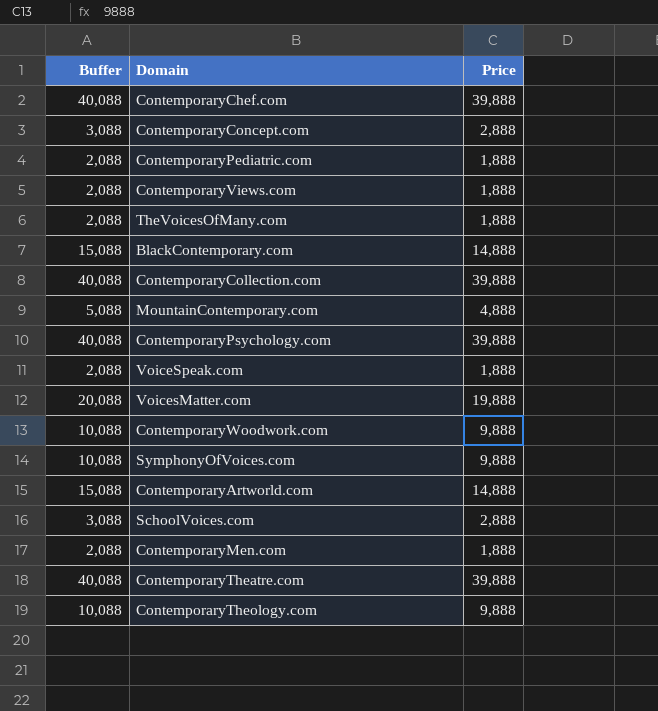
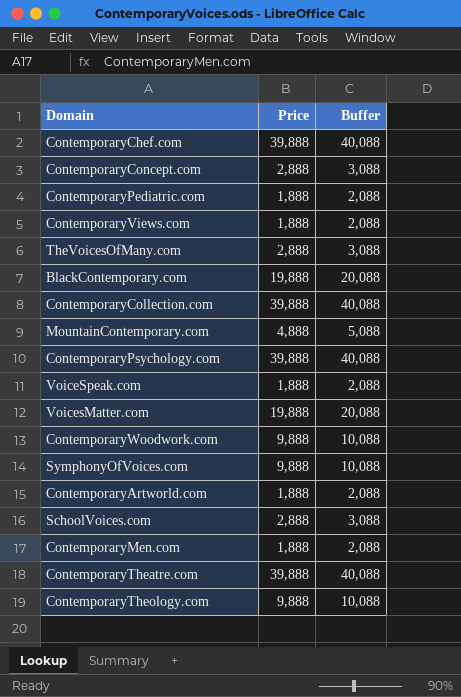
column Buffer | position: 1 -> 3
TheVoicesOfMany.com | Price: 1,888 -> 2,888
TheVoicesOfMany.com | Buffer: 2,088 -> 3,088
BlackContemporary.com | Price: 14,888 -> 19,888
BlackContemporary.com | Buffer: 15,088 -> 20,088
ContemporaryArtworld.com | Price: 14,888 -> 1,888
ContemporaryArtworld.com | Buffer: 15,088 -> 2,088

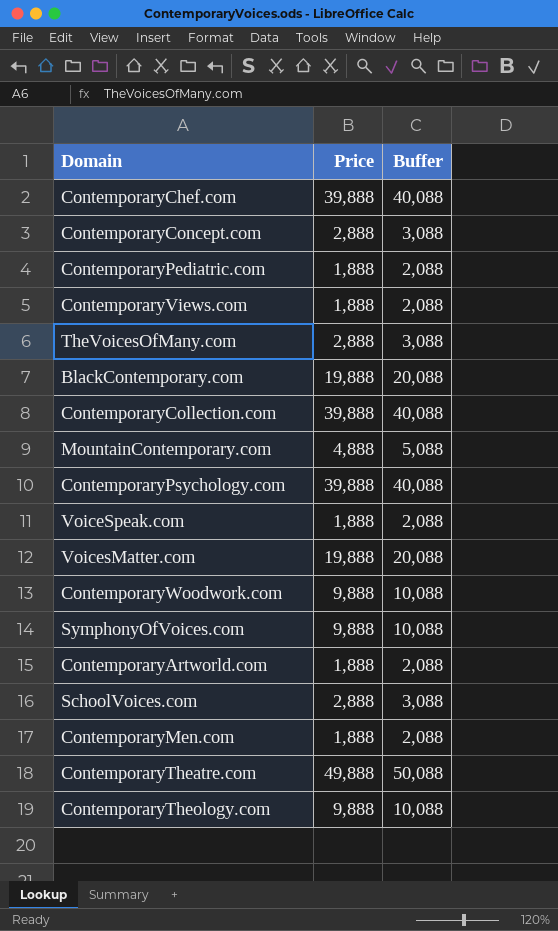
ContemporaryTheatre.com | Price: 39,888 -> 49,888
ContemporaryTheatre.com | Buffer: 40,088 -> 50,088

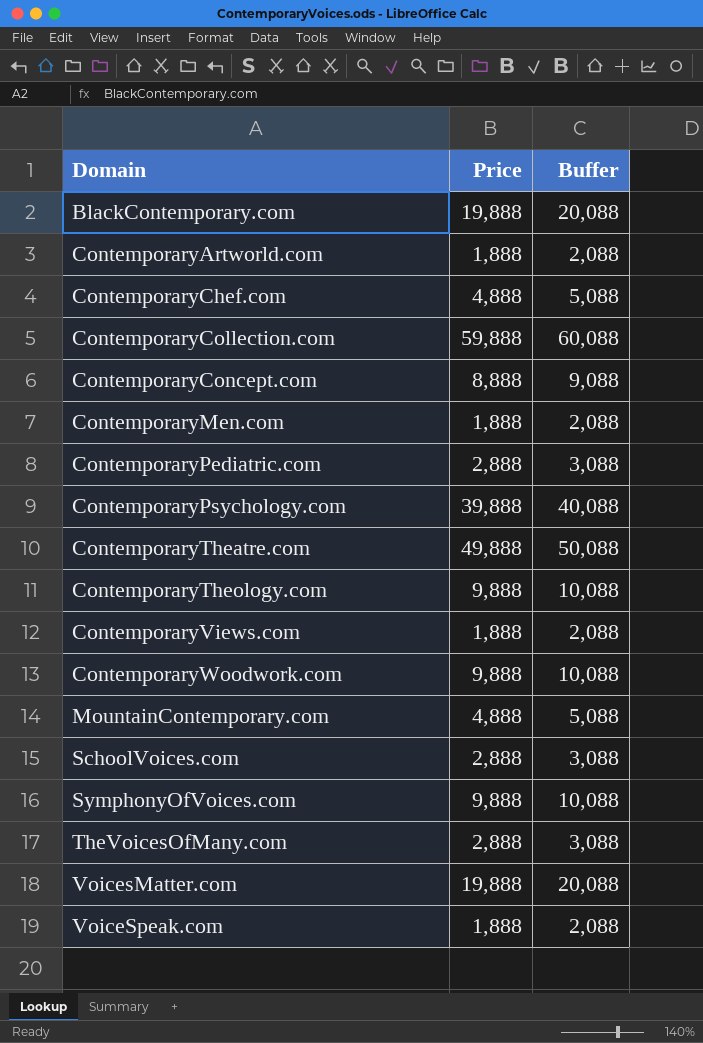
row order: none -> Domain ascending
ContemporaryChef.com | Price: 39,888 -> 4,888
ContemporaryChef.com | Buffer: 40,088 -> 5,088
ContemporaryCollection.com | Price: 39,888 -> 59,888
ContemporaryCollection.com | Buffer: 40,088 -> 60,088
ContemporaryConcept.com | Price: 2,888 -> 8,888
ContemporaryConcept.com | Buffer: 3,088 -> 9,088
ContemporaryPediatric.com | Price: 1,888 -> 2,888
ContemporaryPediatric.com | Buffer: 2,088 -> 3,088

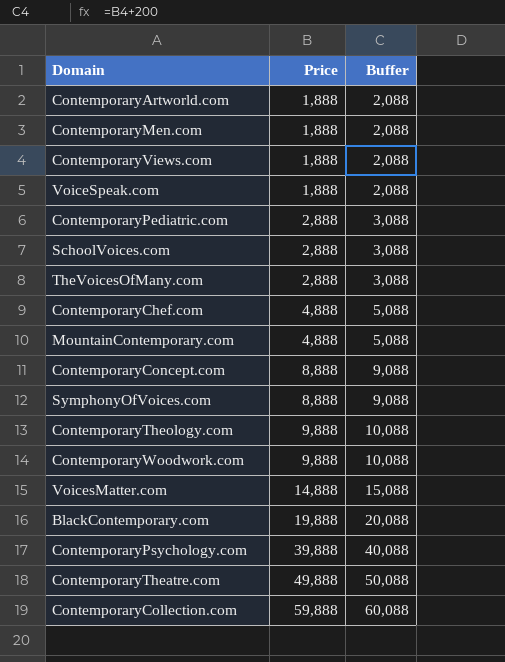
row order: Domain ascending -> Price ascending
SymphonyOfVoices.com | Price: 9,888 -> 8,888
SymphonyOfVoices.com | Buffer: 10,088 -> 9,088
VoicesMatter.com | Price: 19,888 -> 14,888
VoicesMatter.com | Buffer: 20,088 -> 15,088

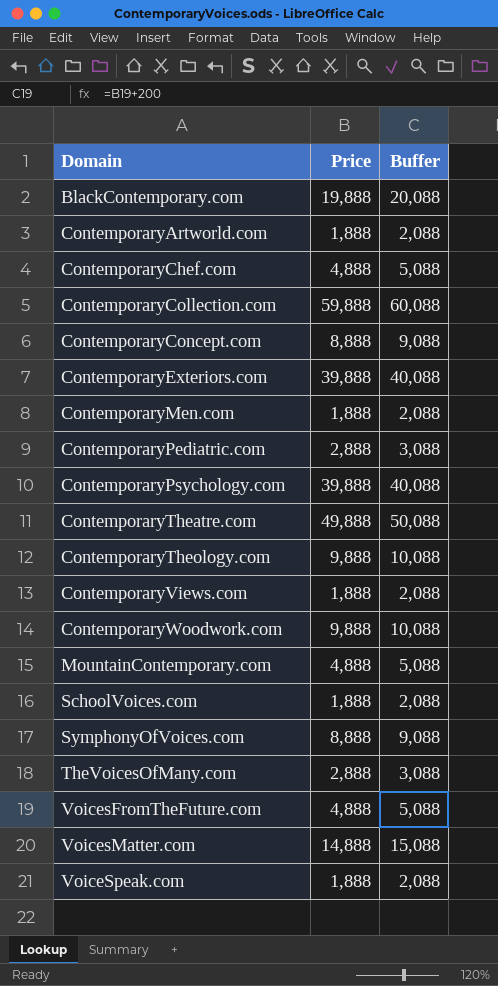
row order: Price ascending -> Domain ascending
row ContemporaryExteriors.com: none -> 39,888 | 40,088
SchoolVoices.com | Price: 2,888 -> 1,888
SchoolVoices.com | Buffer: 3,088 -> 2,088
row VoicesFromTheFuture.com: none -> 4,888 | 5,088

